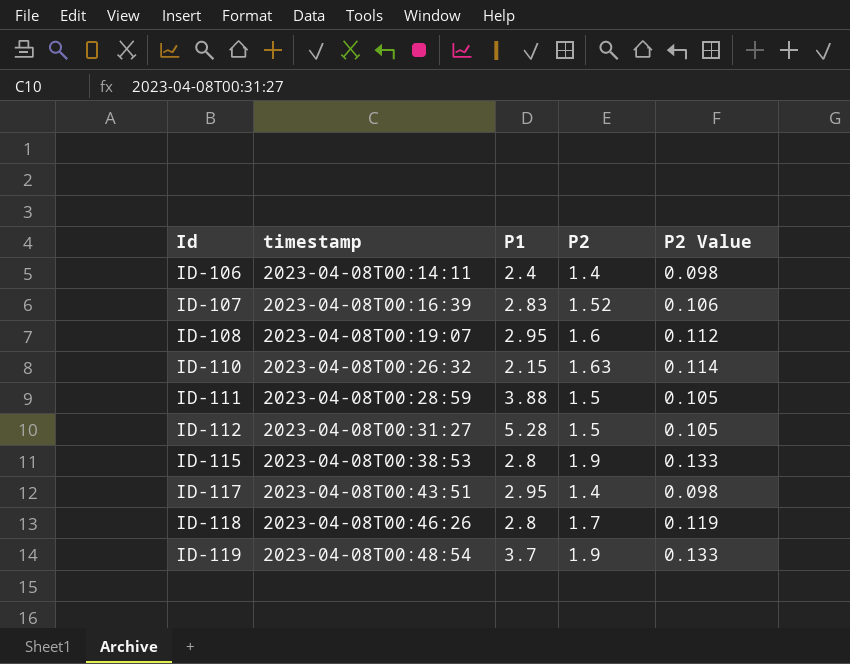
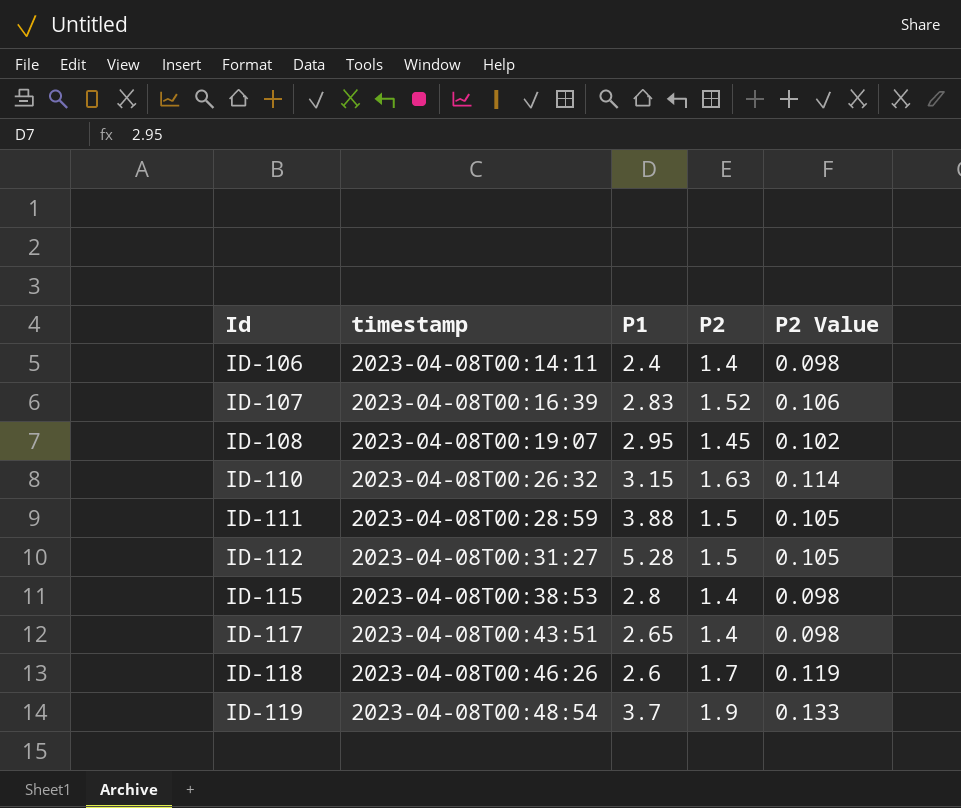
ID-108 | P2: 1.6 -> 1.45
ID-108 | P2 Value: 0.112 -> 0.102
ID-110 | P1: 2.15 -> 3.15
ID-115 | P2: 1.9 -> 1.4
ID-115 | P2 Value: 0.133 -> 0.098
ID-117 | P1: 2.95 -> 2.65
ID-118 | P1: 2.8 -> 2.6

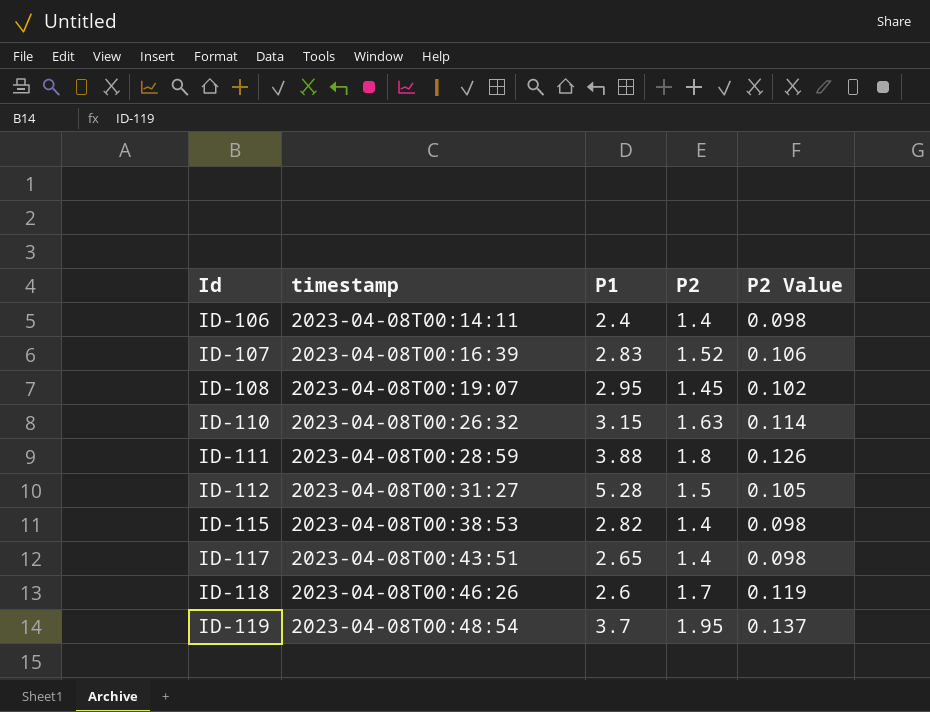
ID-111 | P2: 1.5 -> 1.8
ID-111 | P2 Value: 0.105 -> 0.126
ID-115 | P1: 2.8 -> 2.82
ID-119 | P2: 1.9 -> 1.95
ID-119 | P2 Value: 0.133 -> 0.137

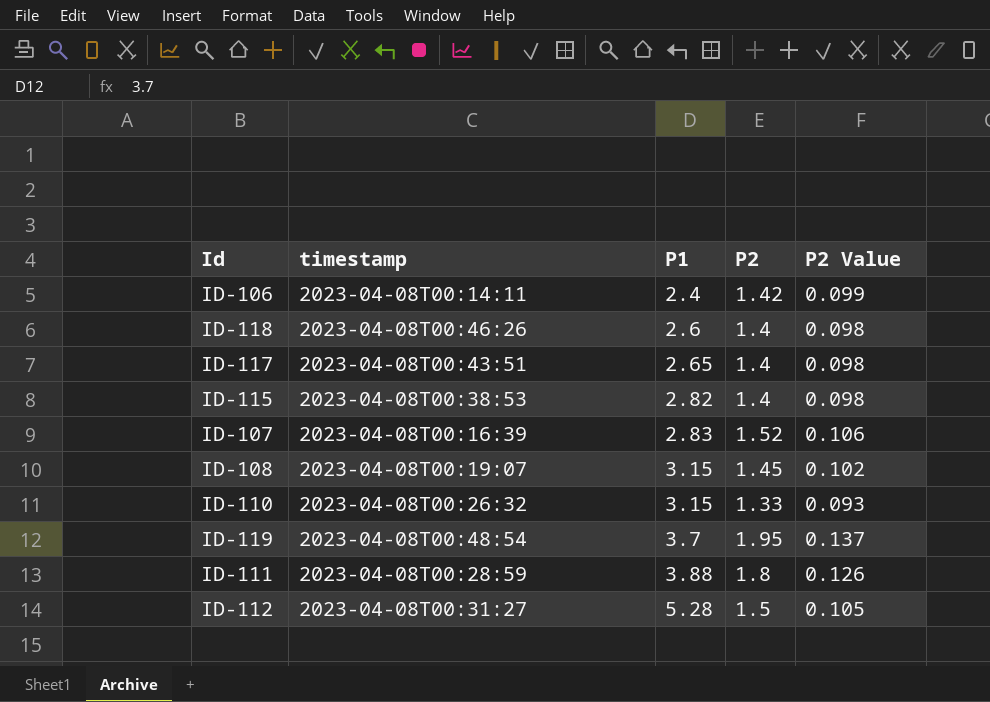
row order: Id ascending -> P1 ascending
ID-106 | P2: 1.4 -> 1.42
ID-106 | P2 Value: 0.098 -> 0.099
ID-118 | P2: 1.7 -> 1.4
ID-118 | P2 Value: 0.119 -> 0.098
ID-108 | P1: 2.95 -> 3.15
ID-110 | P2: 1.63 -> 1.33
ID-110 | P2 Value: 0.114 -> 0.093

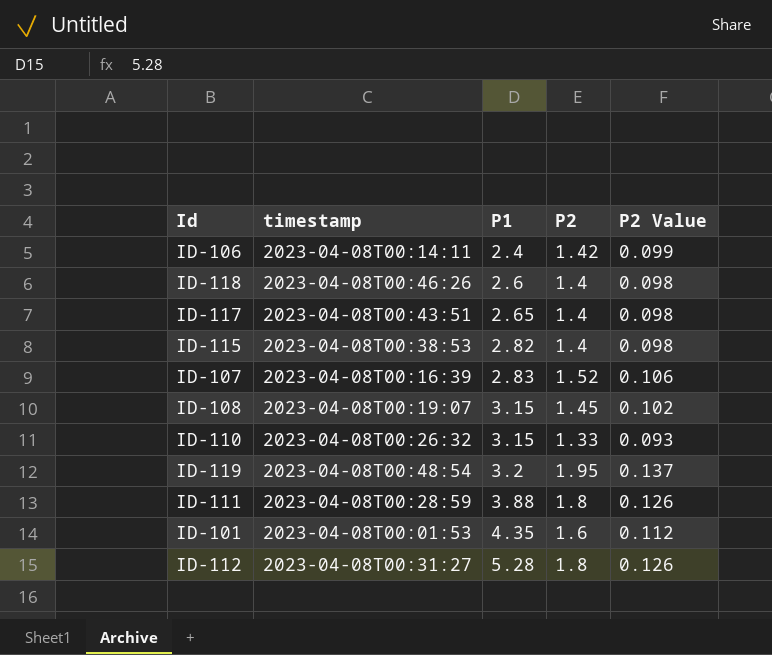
ID-119 | P1: 3.7 -> 3.2
row ID-101: none -> 2023-04-08T00:01:53 | 4.35 | 1.6 | 0.112
ID-112 | P2: 1.5 -> 1.8
ID-112 | P2 Value: 0.105 -> 0.126

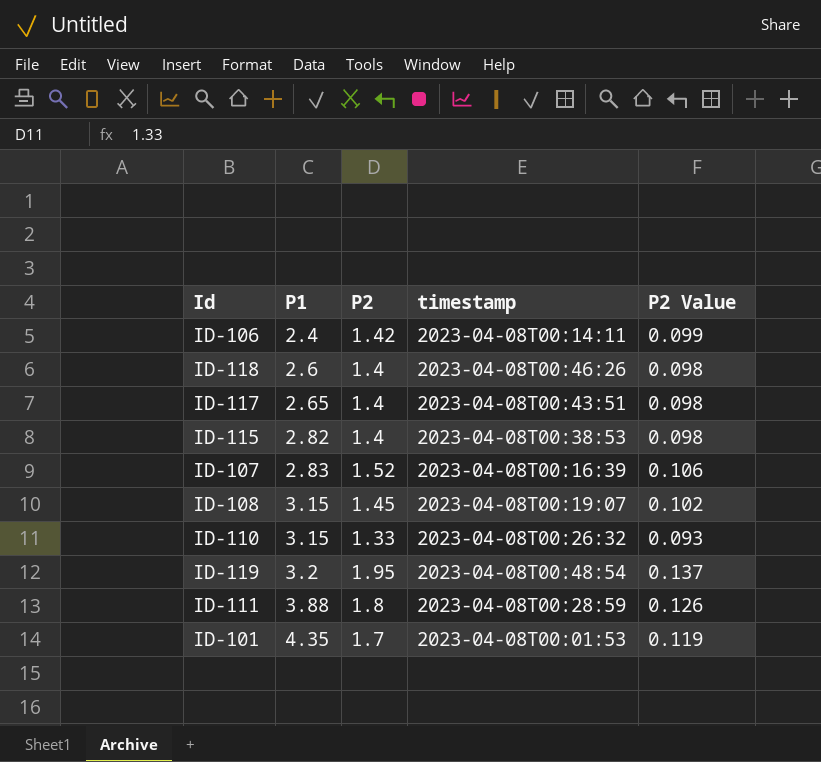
column timestamp | position: 2 -> 4
row ID-112: 2023-04-08T00:31:27 | 5.28 | 1.8 | 0.126 -> none
ID-101 | P2: 1.6 -> 1.7
ID-101 | P2 Value: 0.112 -> 0.119

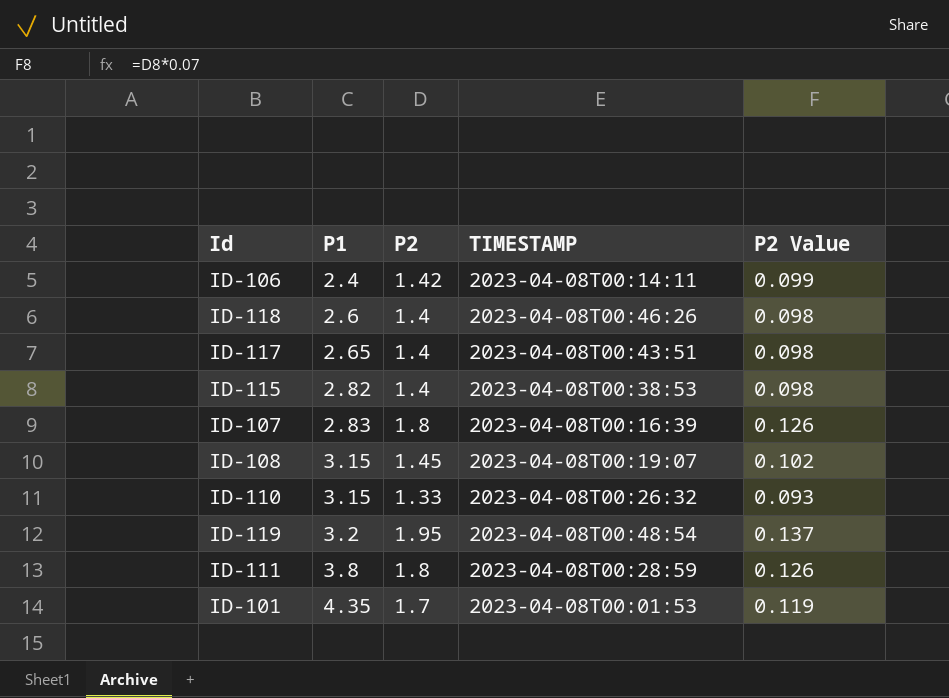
column name: timestamp -> TIMESTAMP
ID-107 | P2: 1.52 -> 1.8
ID-107 | P2 Value: 0.106 -> 0.126
ID-111 | P1: 3.88 -> 3.8

